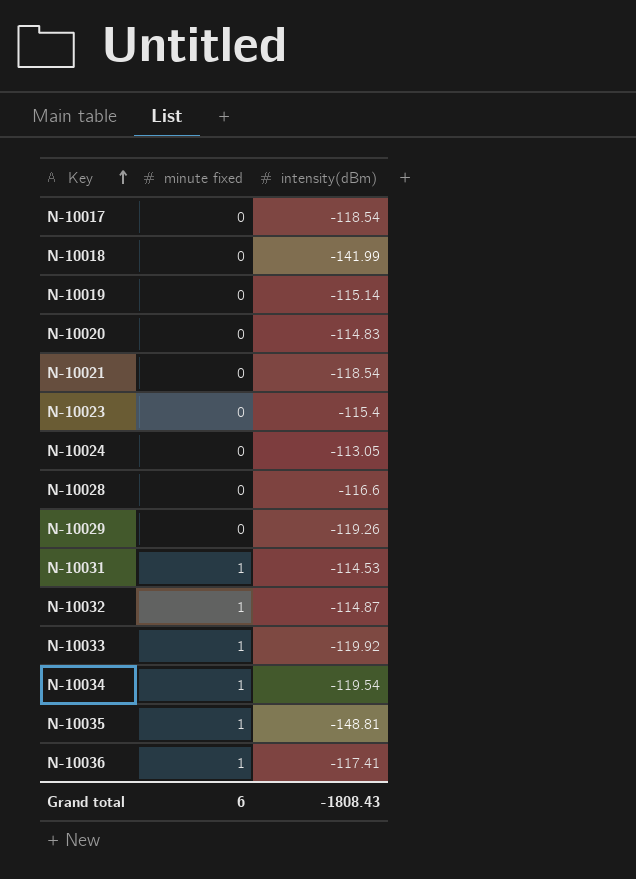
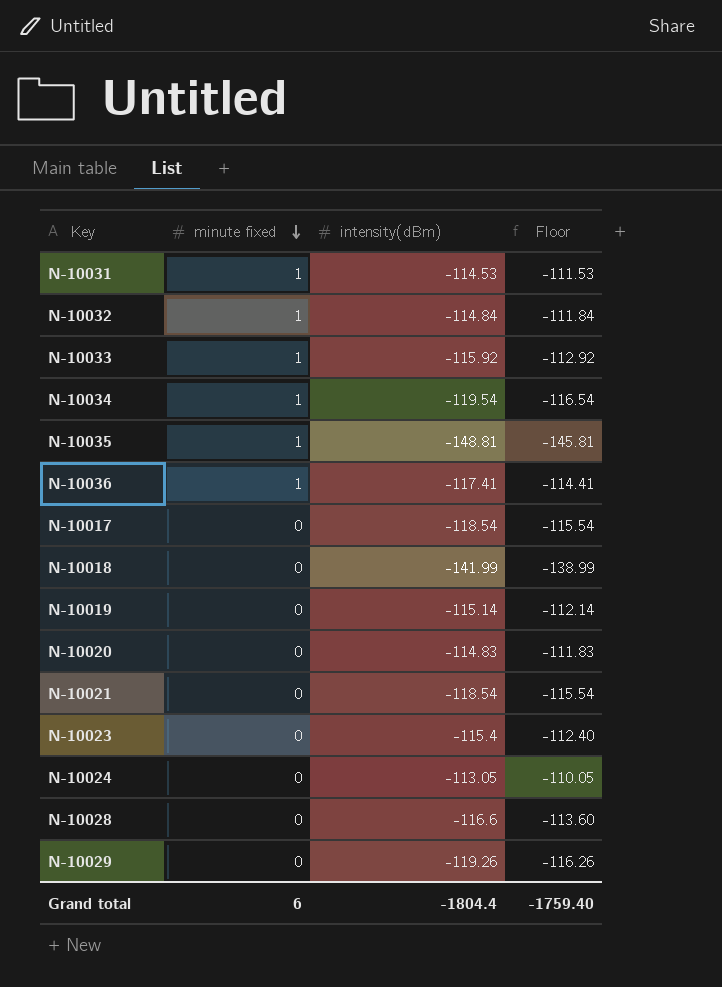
row order: Key ascending -> minute fixed descending
column Floor | formula: none -> [intensity(dBm)] + 3
N-10032 | intensity(dBm): -114.87 -> -114.84
N-10033 | intensity(dBm): -119.92 -> -115.92
Grand total | intensity(dBm): -1808.43 -> -1804.4

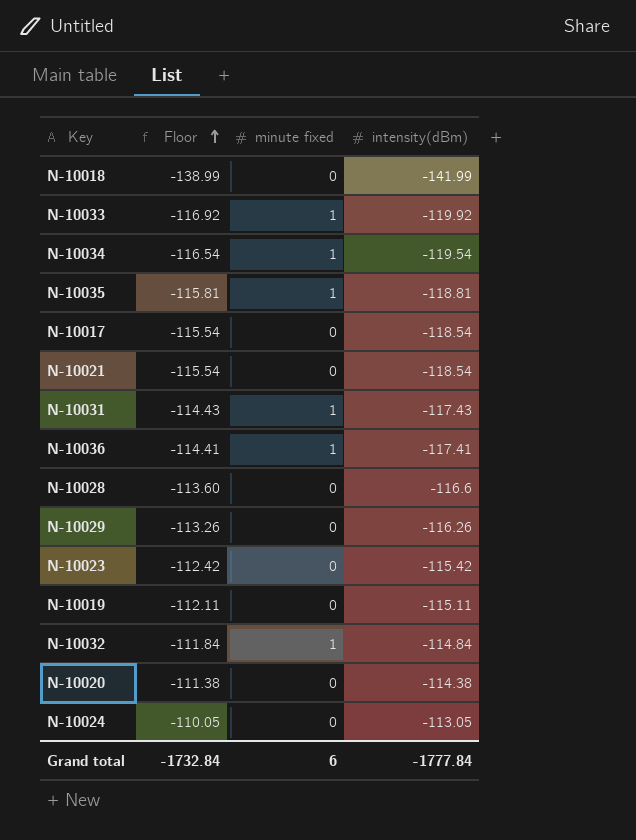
row order: minute fixed descending -> Floor ascending
column Floor | position: 4 -> 2
N-10033 | Floor: -112.92 -> -116.92
N-10033 | intensity(dBm): -115.92 -> -119.92
N-10035 | Floor: -145.81 -> -115.81
N-10035 | intensity(dBm): -148.81 -> -118.81
N-10031 | Floor: -111.53 -> -114.43
N-10031 | intensity(dBm): -114.53 -> -117.43
N-10029 | Floor: -116.26 -> -113.26
N-10029 | intensity(dBm): -119.26 -> -116.26
N-10023 | Floor: -112.40 -> -112.42
N-10023 | intensity(dBm): -115.4 -> -115.42
N-10019 | Floor: -112.14 -> -112.11
N-10019 | intensity(dBm): -115.14 -> -115.11
N-10020 | Floor: -111.83 -> -111.38
N-10020 | intensity(dBm): -114.83 -> -114.38
Grand total | Floor: -1759.40 -> -1732.84
Grand total | intensity(dBm): -1804.4 -> -1777.84

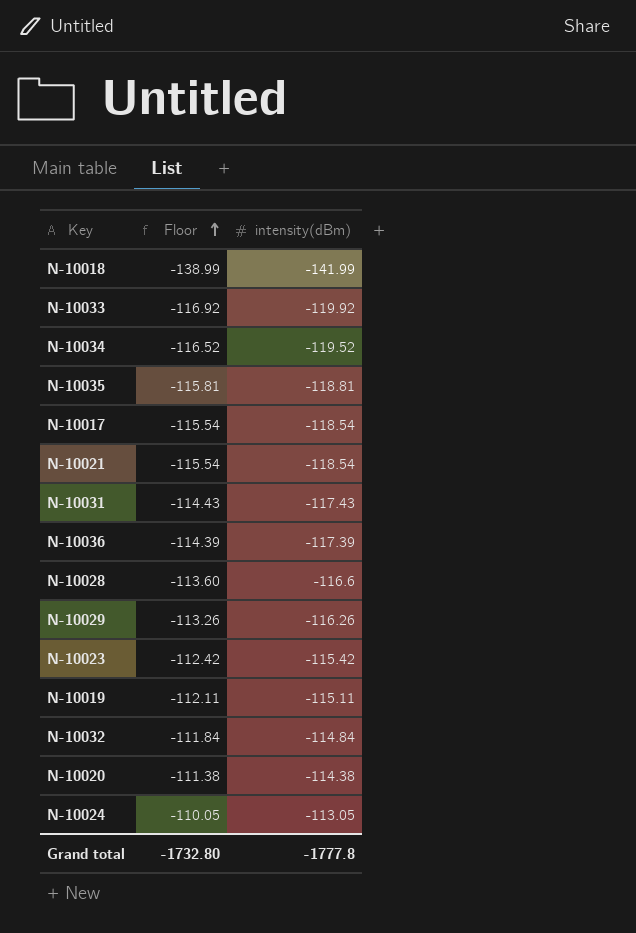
column minute fixed | position: 3 -> none
N-10034 | Floor: -116.54 -> -116.52
N-10034 | intensity(dBm): -119.54 -> -119.52
N-10036 | Floor: -114.41 -> -114.39
N-10036 | intensity(dBm): -117.41 -> -117.39
Grand total | Floor: -1732.84 -> -1732.80
Grand total | intensity(dBm): -1777.84 -> -1777.8

